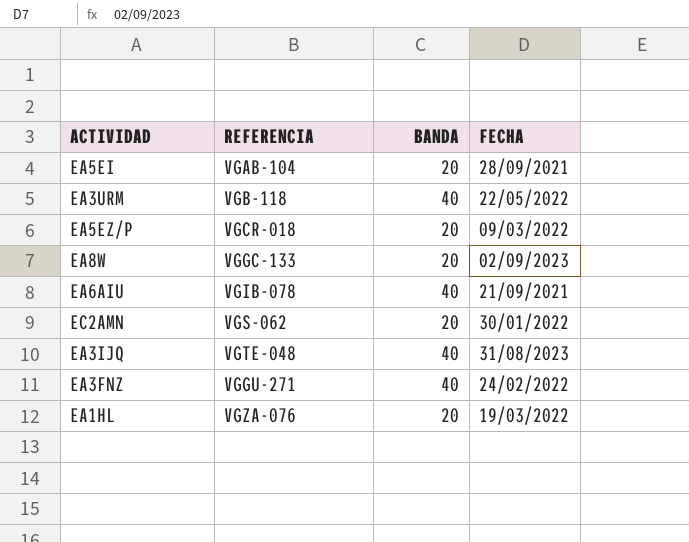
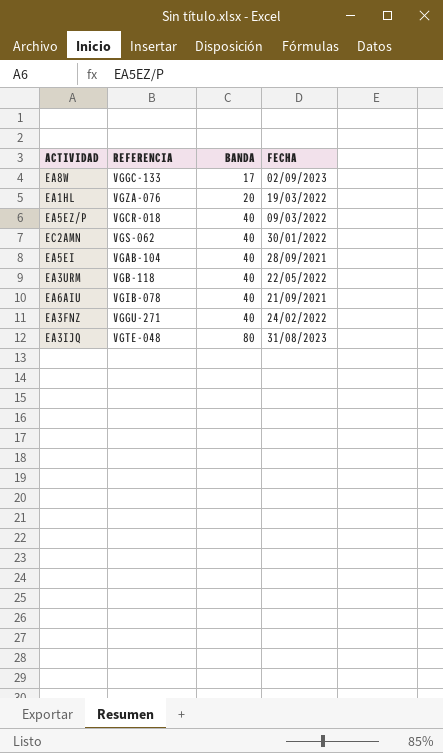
row order: none -> BANDA ascending
EA8W | BANDA: 20 -> 17
EA5EZ/P | BANDA: 20 -> 40
EC2AMN | BANDA: 20 -> 40
EA5EI | BANDA: 20 -> 40
EA3IJQ | BANDA: 40 -> 80

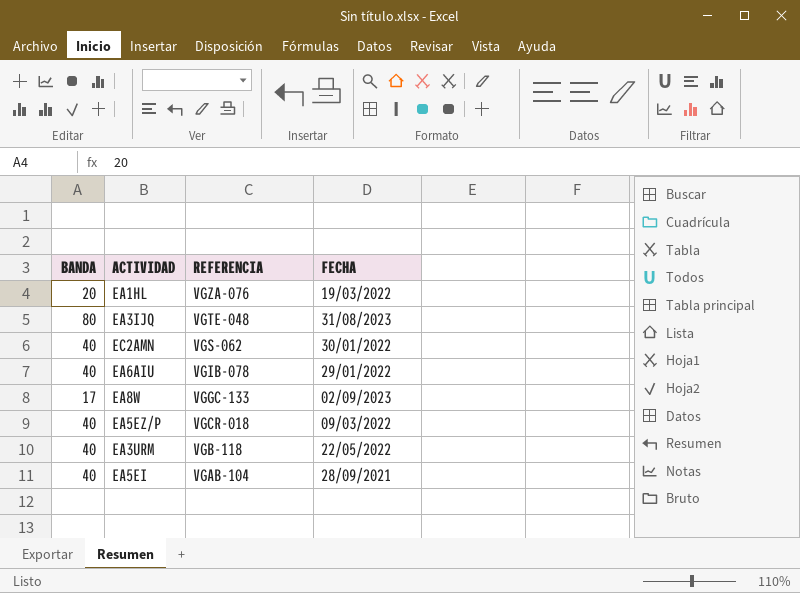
row order: BANDA ascending -> REFERENCIA descending
column BANDA | position: 3 -> 1
row EA3FNZ: VGGU-271 | 40 | 24/02/2022 -> none
EA6AIU | FECHA: 21/09/2021 -> 29/01/2022

